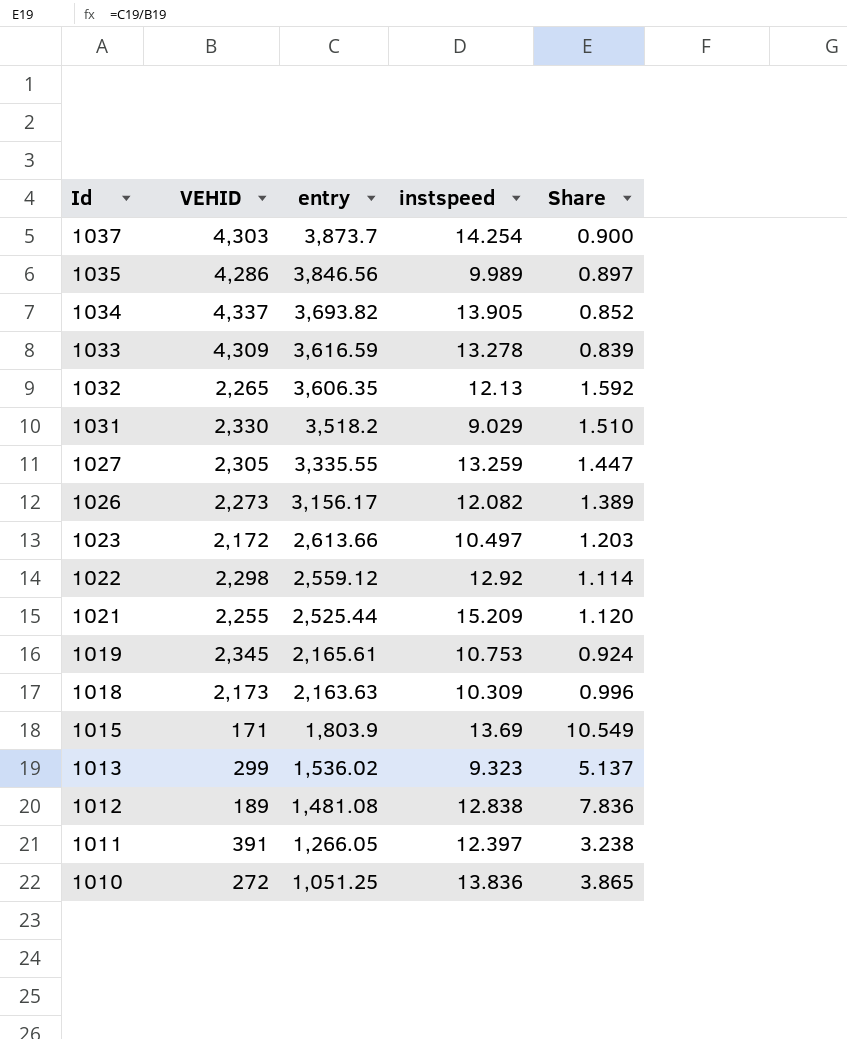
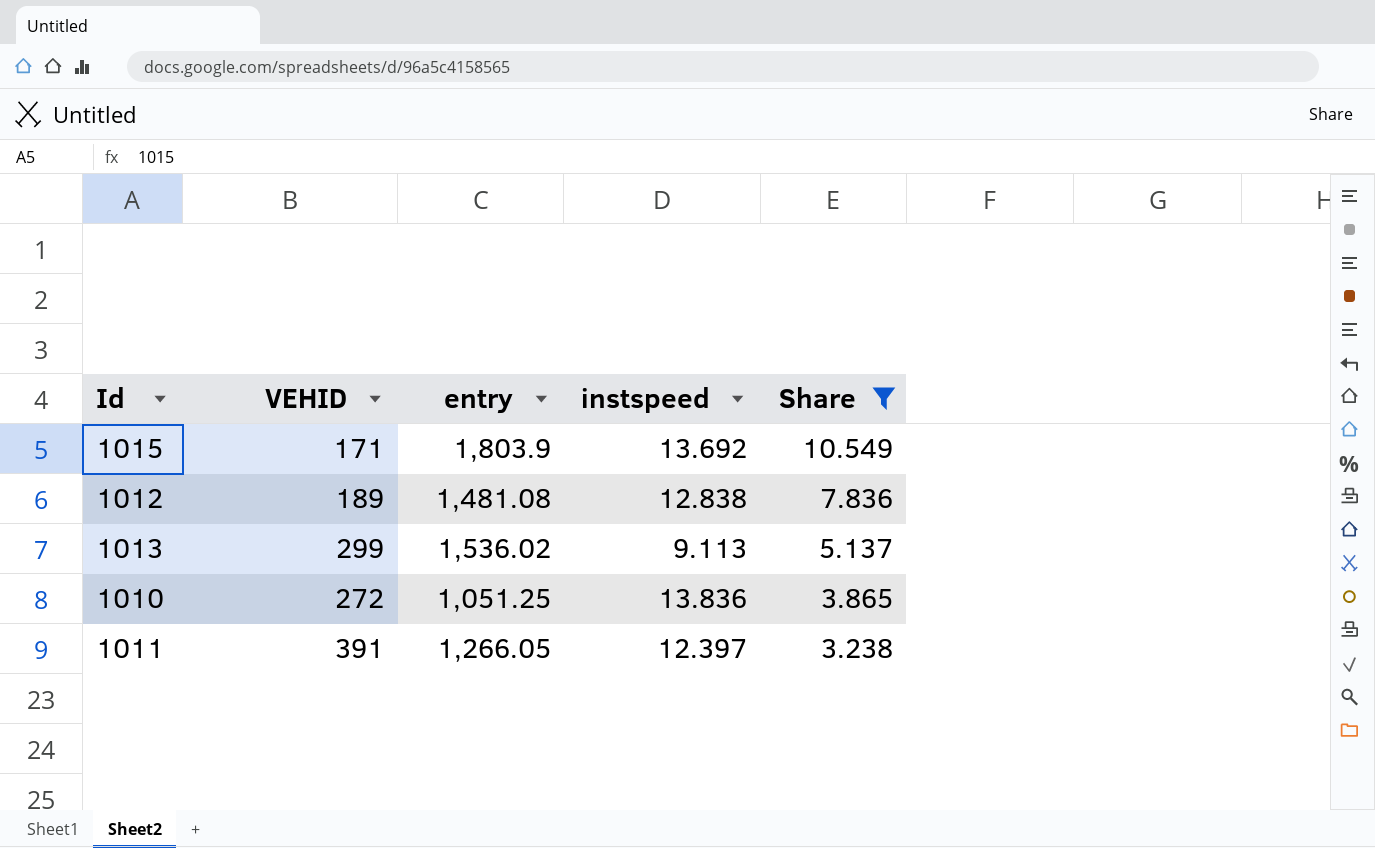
filter: none -> Share >= 3.238
row order: Id descending -> Share descending
1015 | instspeed: 13.69 -> 13.692
1013 | instspeed: 9.323 -> 9.113

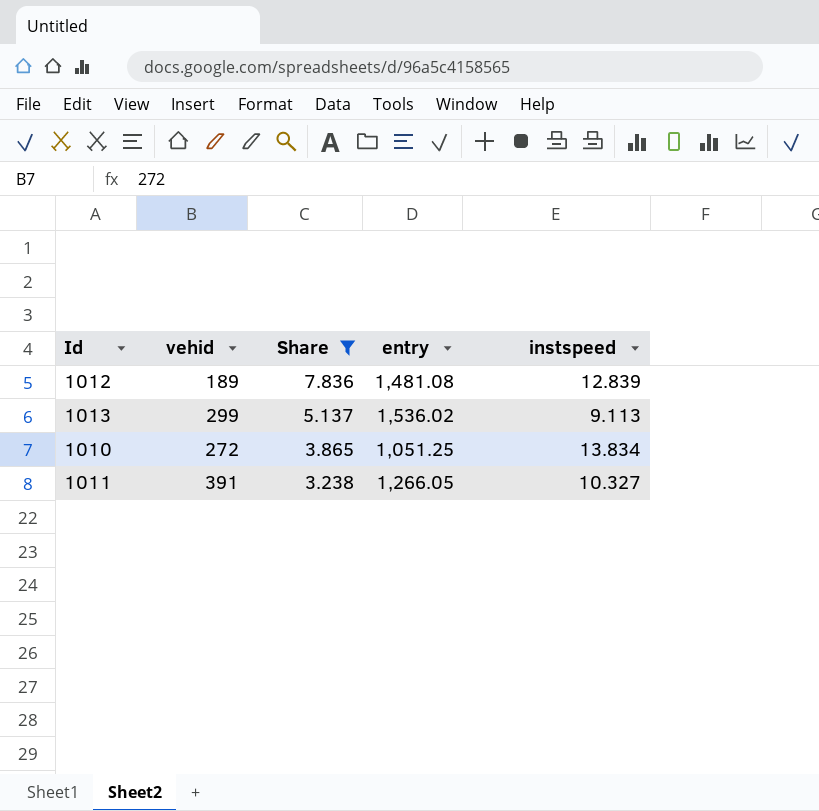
column name: VEHID -> vehid
column Share | position: 5 -> 3
row 1015: 171 | 1,803.9 | 13.692 | 10.549 -> none
1012 | instspeed: 12.838 -> 12.839
1010 | instspeed: 13.836 -> 13.834
1011 | instspeed: 12.397 -> 10.327

